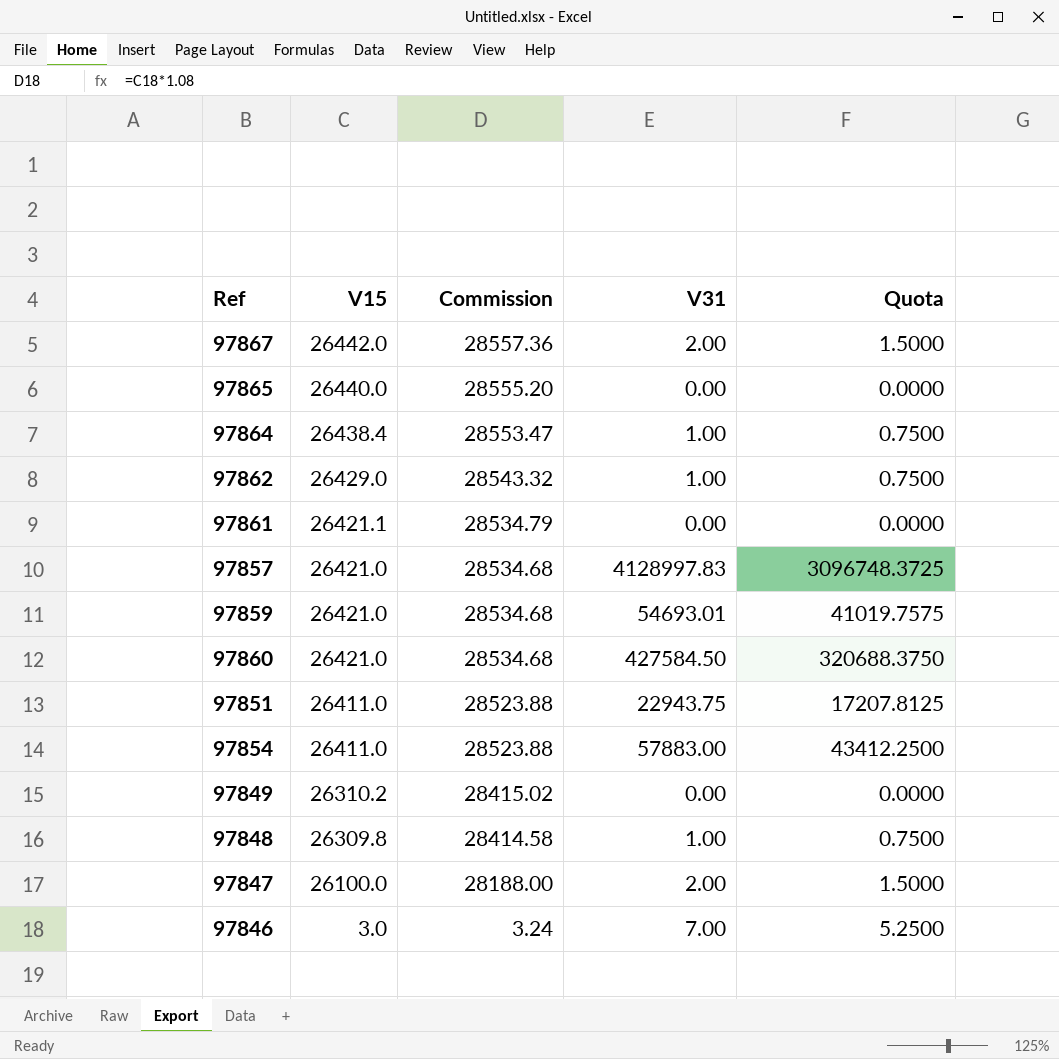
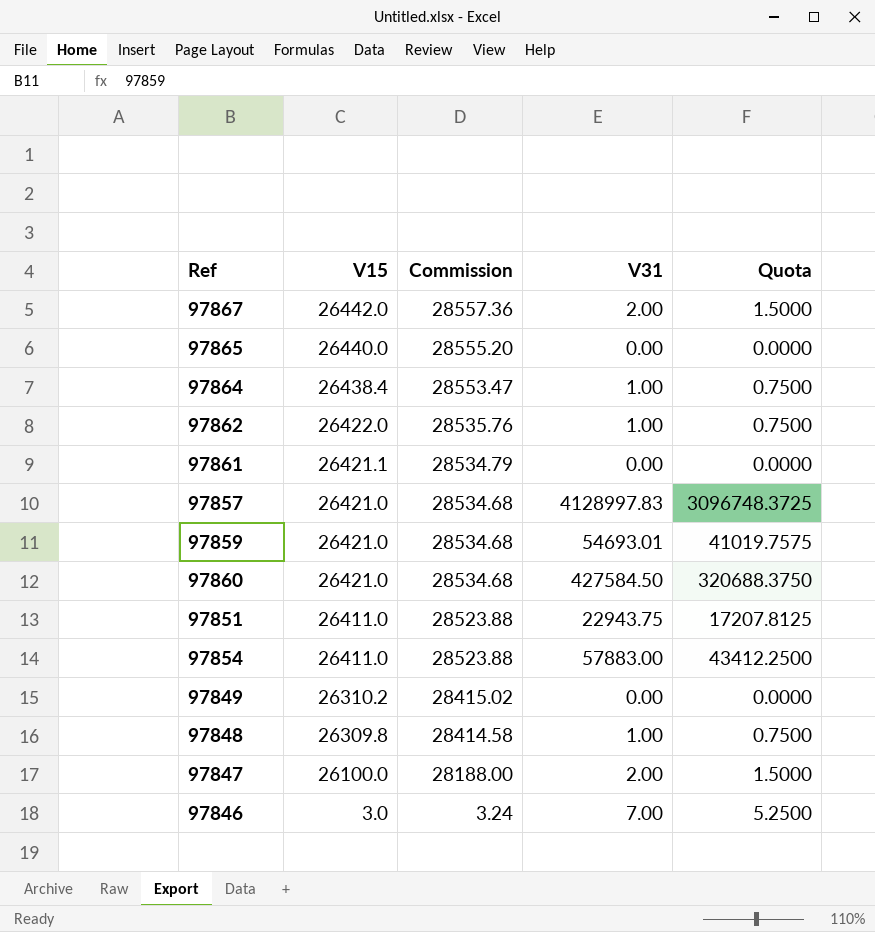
97862 | V15: 26429.0 -> 26422.0
97862 | Commission: 28543.32 -> 28535.76

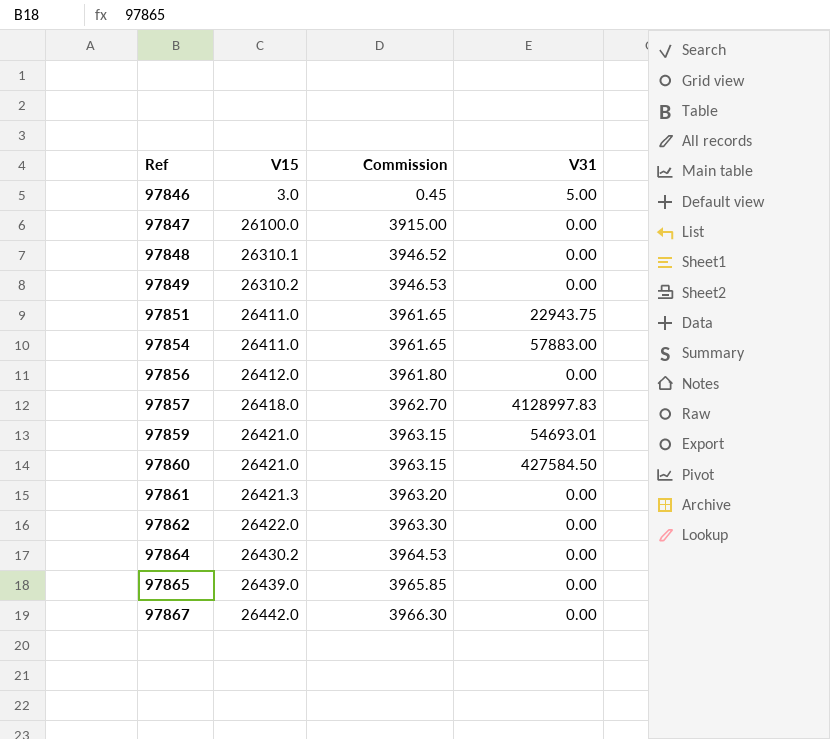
row order: V15 descending -> Ref ascending
column Quota | formula: [V31] * 0.75 -> none
column Commission | formula: [V15] * 1.08 -> [V15] * 0.15
97846 | V31: 7.00 -> 5.00
97847 | V31: 2.00 -> 0.00
97848 | V15: 26309.8 -> 26310.1
97848 | V31: 1.00 -> 0.00
row 97856: none -> 26412.0 | 3961.80 | 0.00
97857 | V15: 26421.0 -> 26418.0
97861 | V15: 26421.1 -> 26421.3
97862 | V31: 1.00 -> 0.00
97864 | V15: 26438.4 -> 26430.2
97864 | V31: 1.00 -> 0.00
97865 | V15: 26440.0 -> 26439.0
97867 | V31: 2.00 -> 0.00

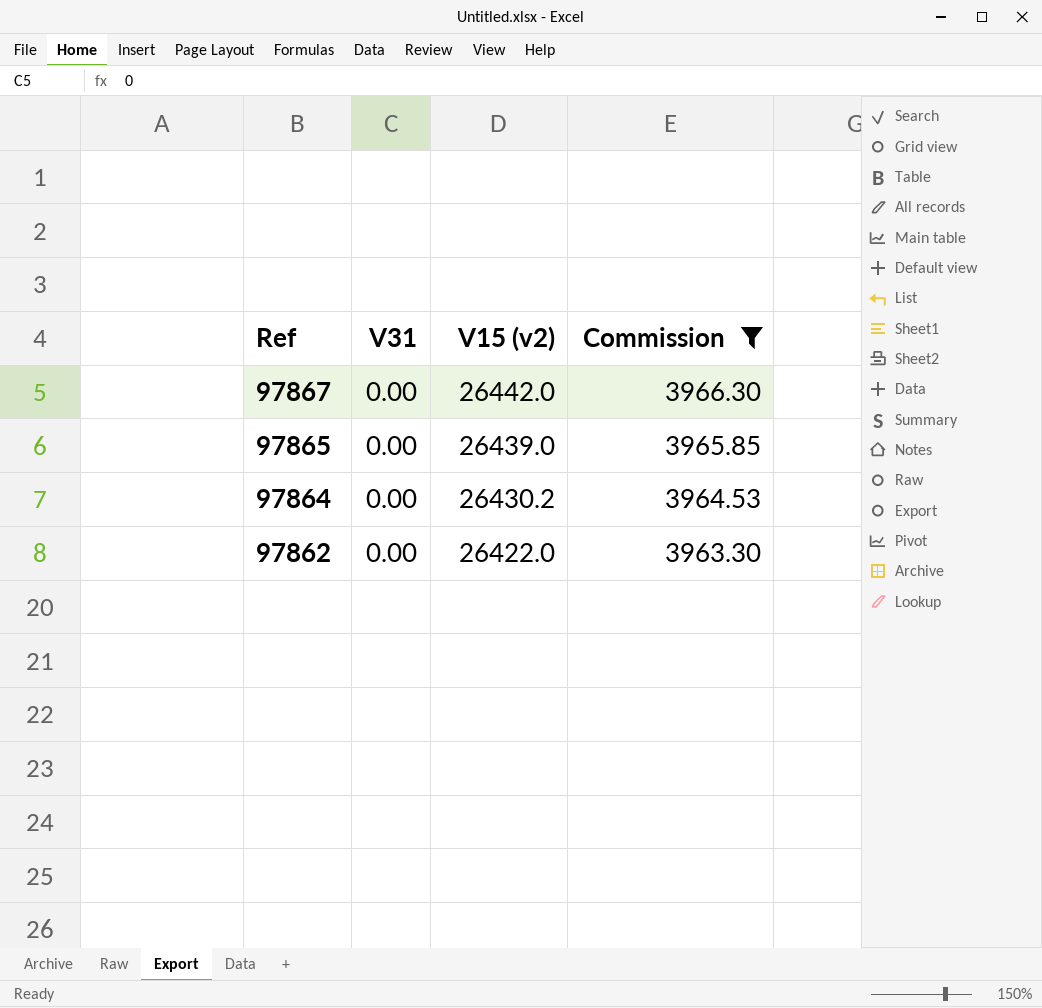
filter: none -> Commission >= 3963.30
row order: Ref ascending -> Ref descending
column V31 | position: 4 -> 2
column name: V15 -> V15 (v2)

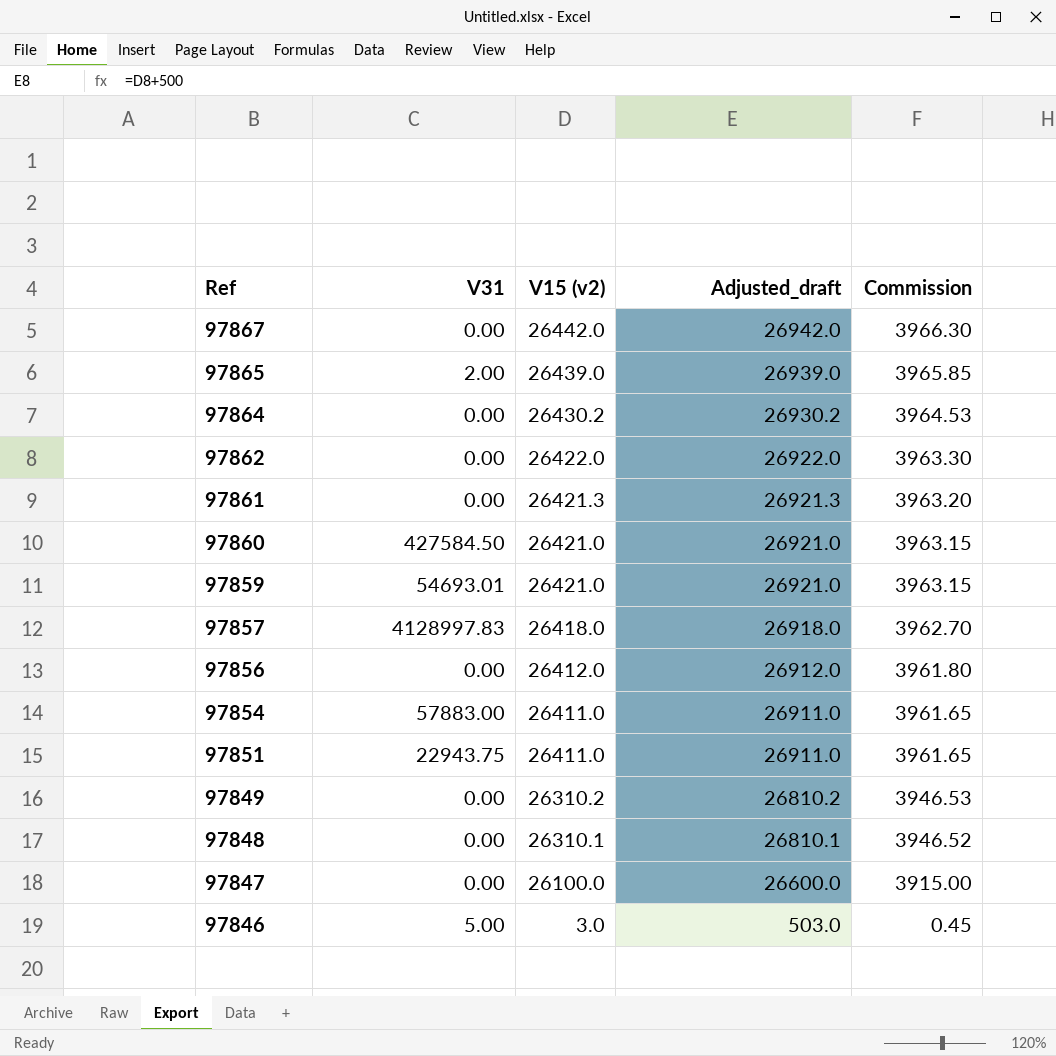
filter: Commission >= 3963.30 -> none
column Adjusted_draft | formula: none -> [V15 (v2)] + 500
97865 | V31: 0.00 -> 2.00

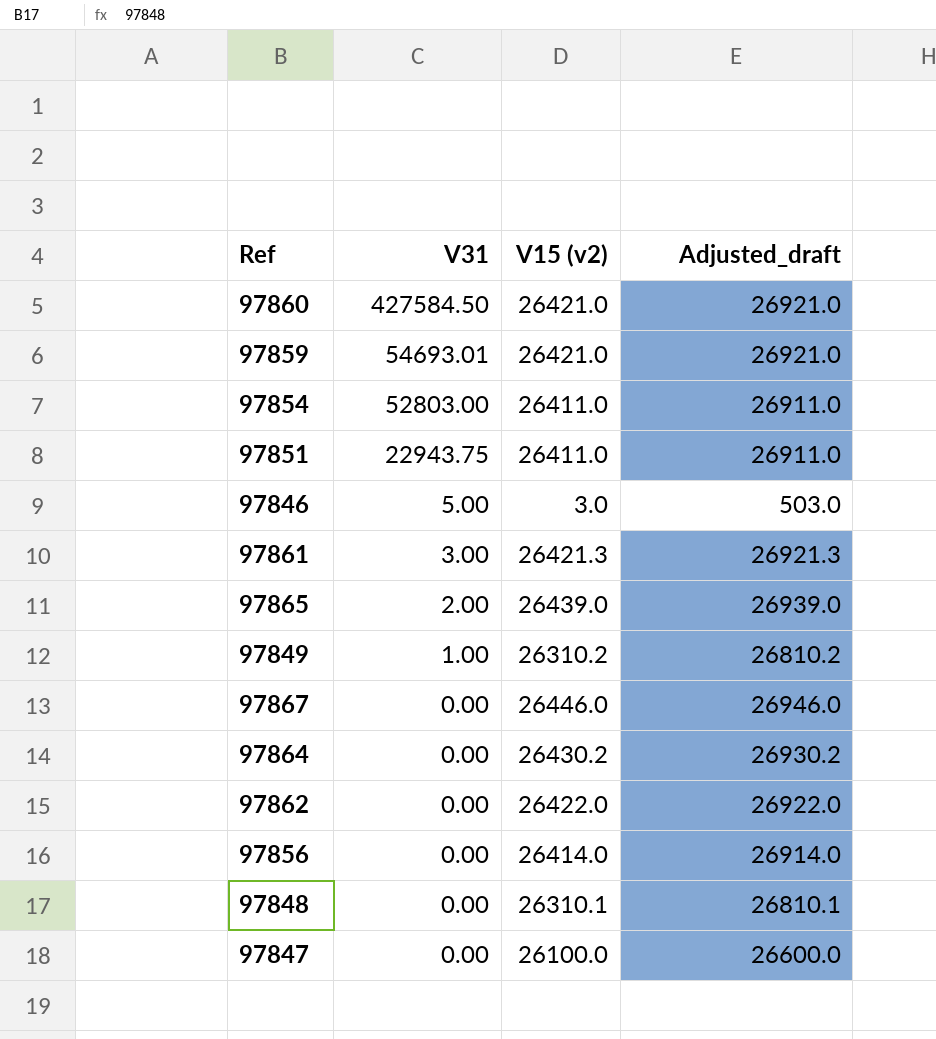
row order: Ref descending -> V31 descending
column Commission | formula: [V15 (v2)] * 0.15 -> none
row 97857: 4128997.83 | 26418.0 | 26918.0 | 3962.70 -> none
97854 | V31: 57883.00 -> 52803.00
97861 | V31: 0.00 -> 3.00
97849 | V31: 0.00 -> 1.00
97867 | V15 (v2): 26442.0 -> 26446.0
97867 | Adjusted_draft: 26942.0 -> 26946.0
97856 | V15 (v2): 26412.0 -> 26414.0
97856 | Adjusted_draft: 26912.0 -> 26914.0

